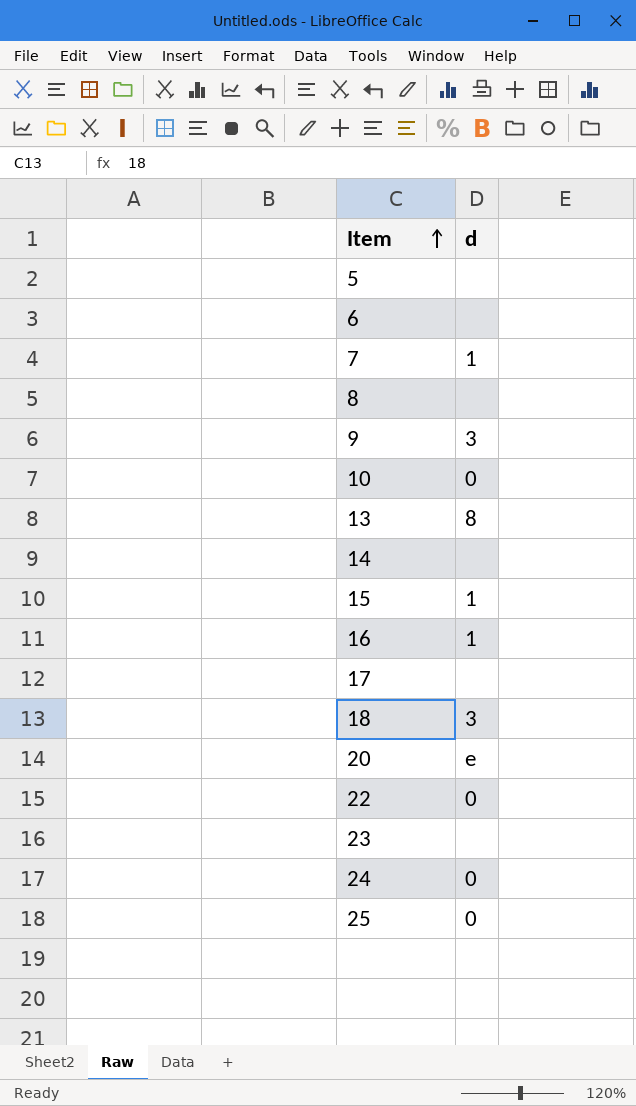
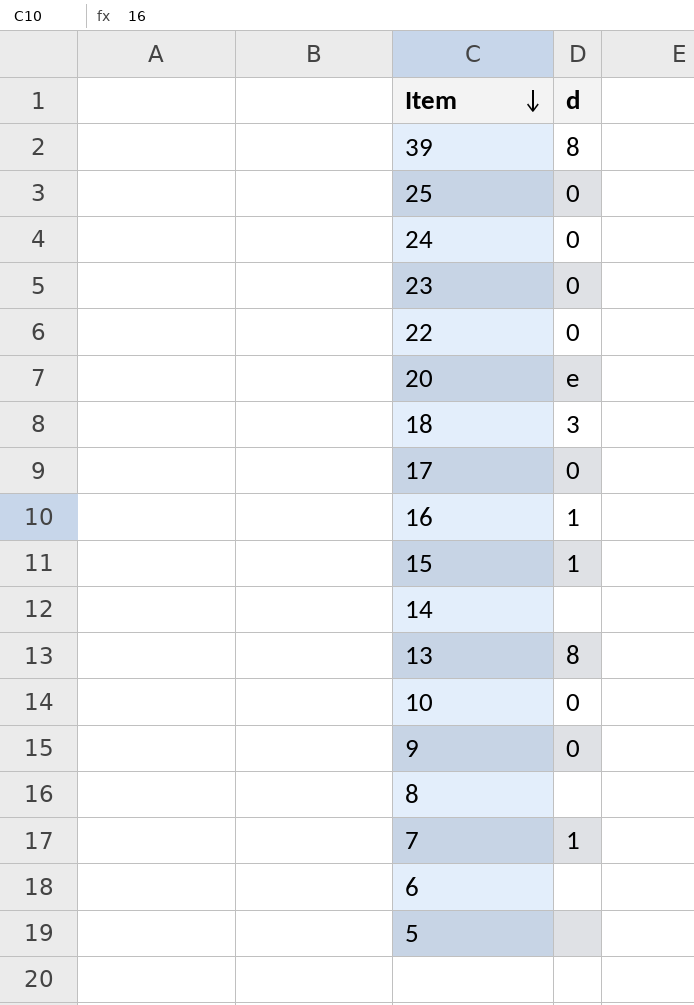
row order: Item ascending -> Item descending
row 39: none -> 8
23 | d: none -> 0
17 | d: none -> 0
9 | d: 3 -> 0

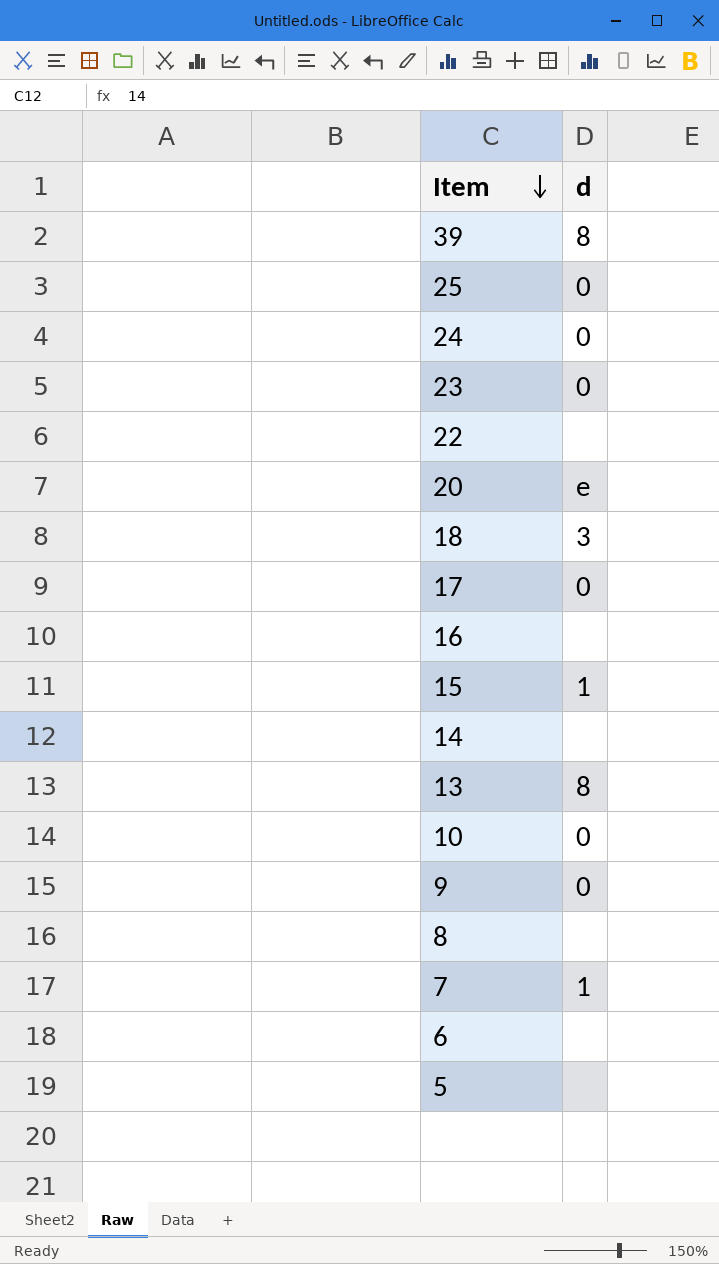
22 | d: 0 -> none
16 | d: 1 -> none

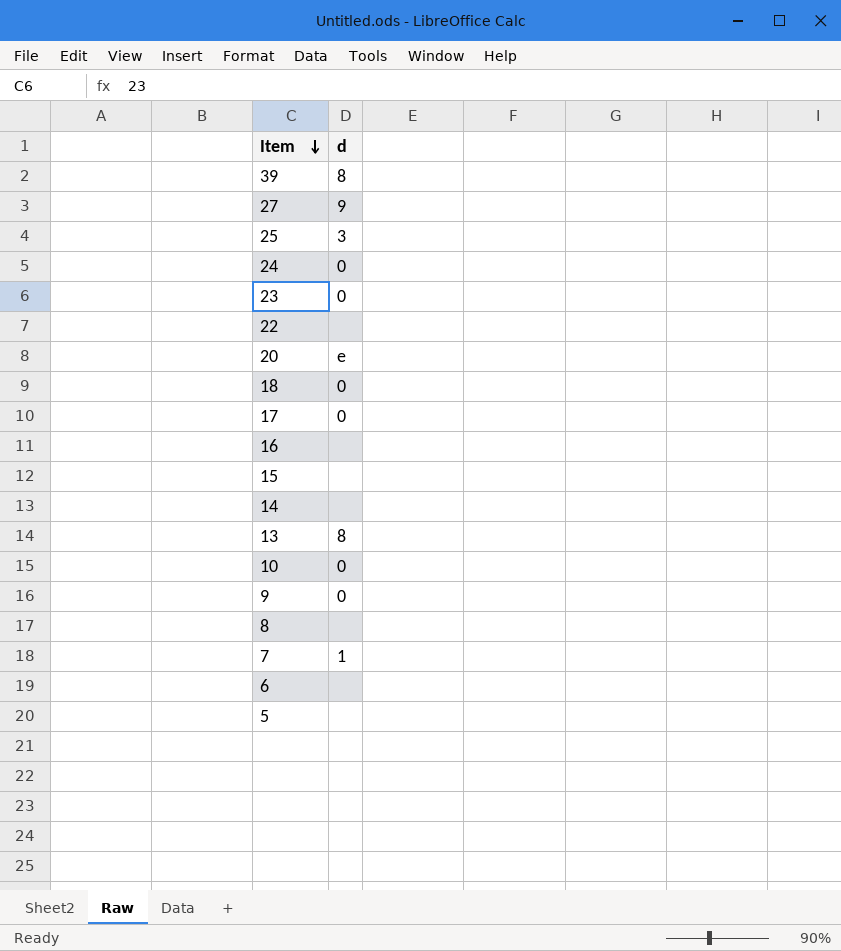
row 27: none -> 9
25 | d: 0 -> 3
18 | d: 3 -> 0
15 | d: 1 -> none

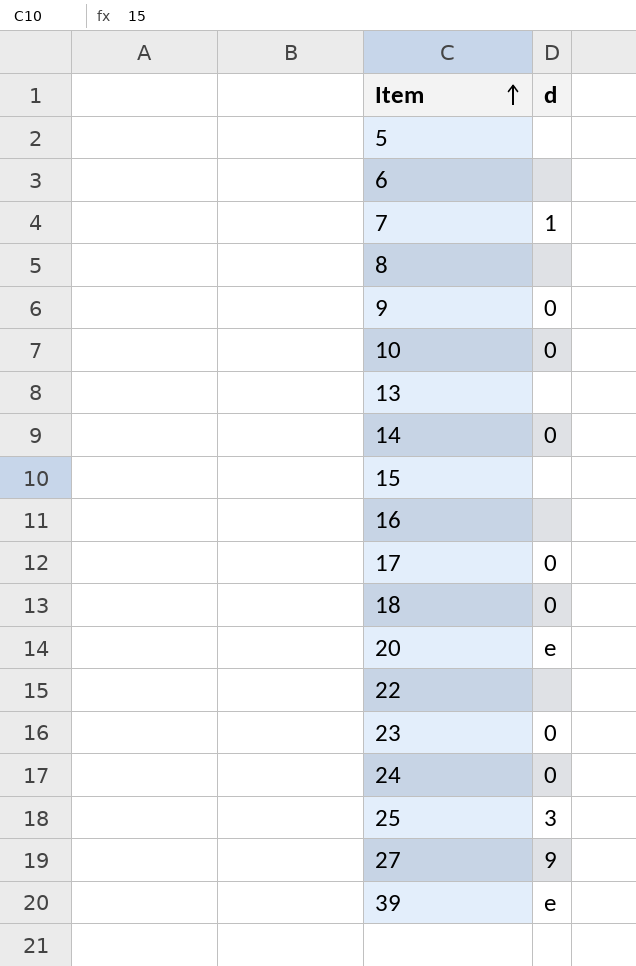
row order: Item descending -> Item ascending
13 | d: 8 -> none
14 | d: none -> 0
39 | d: 8 -> e

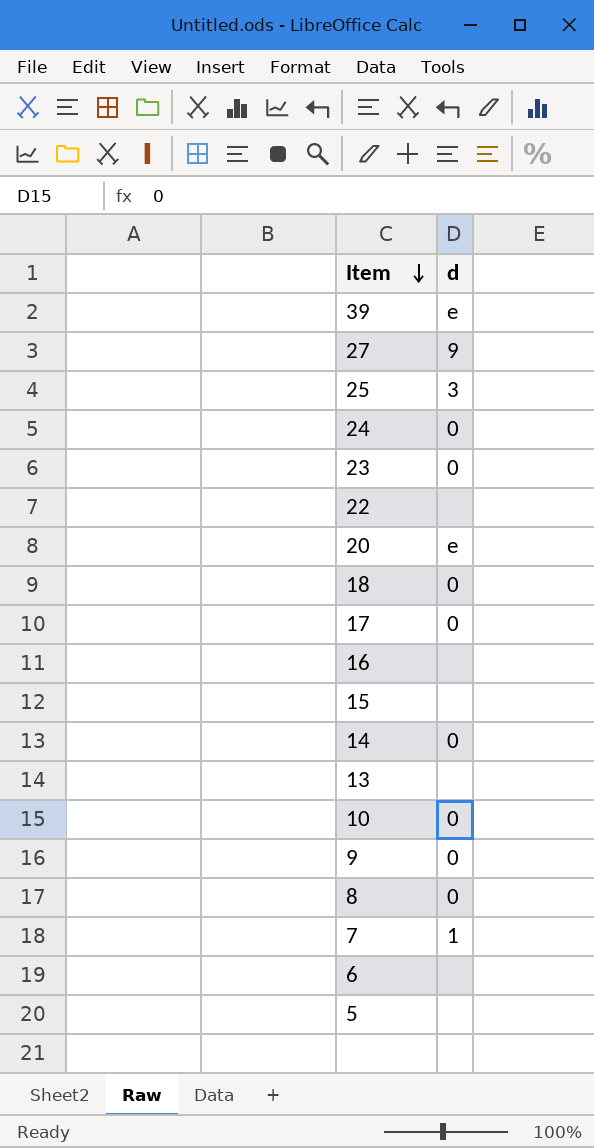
row order: Item ascending -> Item descending
8 | d: none -> 0

